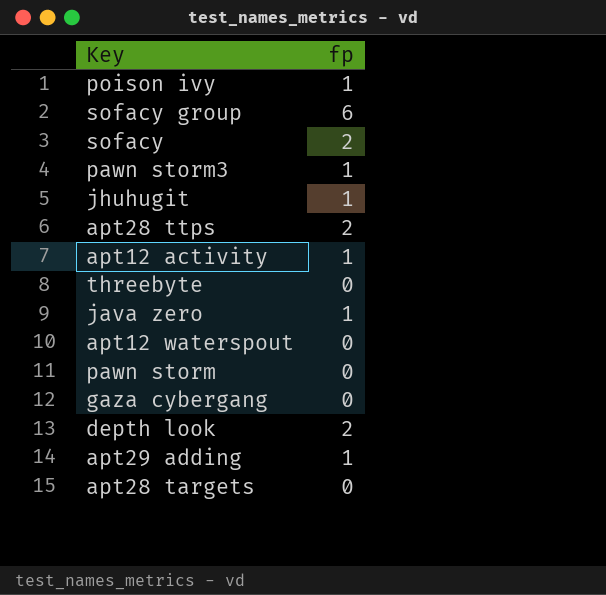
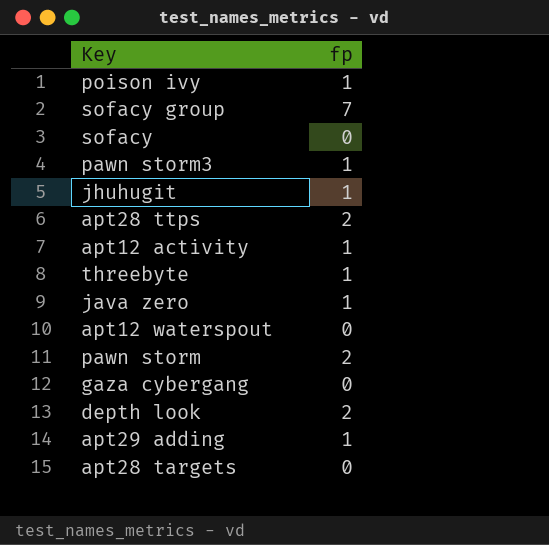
sofacy group | fp: 6 -> 7
sofacy | fp: 2 -> 0
threebyte | fp: 0 -> 1
pawn storm | fp: 0 -> 2

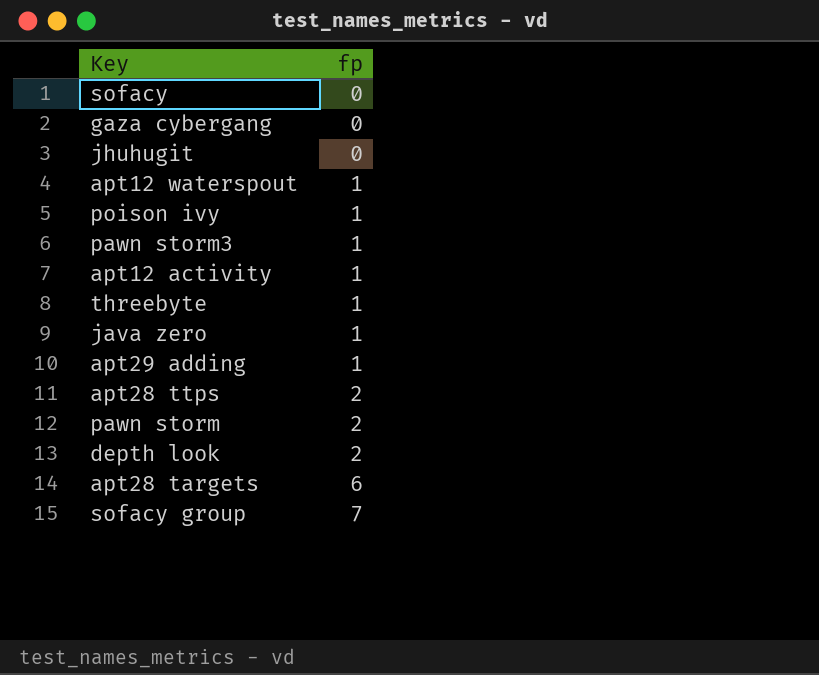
row order: none -> fp ascending
jhuhugit | fp: 1 -> 0
apt12 waterspout | fp: 0 -> 1
apt28 targets | fp: 0 -> 6

